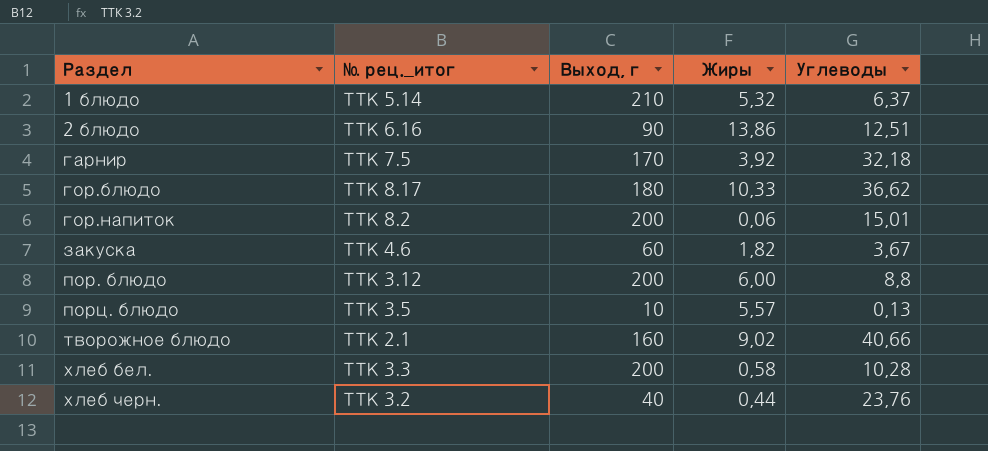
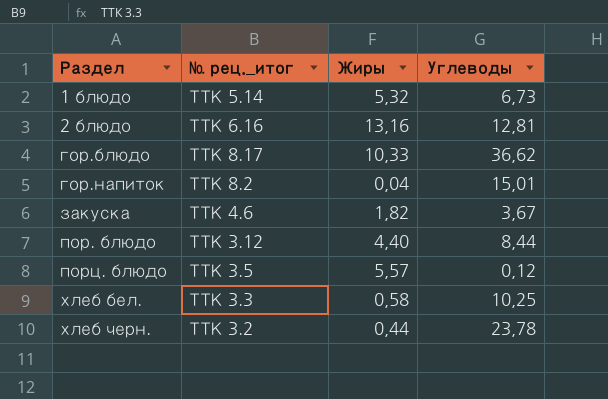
column Выход, г | position: 3 -> none
row гарнир: ТТК 7.5 | 170 | 3,92 | 32,18 -> none
row творожное блюдо: ТТК 2.1 | 160 | 9,02 | 40,66 -> none
1 блюдо | Углеводы: 6,37 -> 6,73
2 блюдо | Жиры: 13,86 -> 13,16
2 блюдо | Углеводы: 12,51 -> 12,81
гор.напиток | Жиры: 0,06 -> 0,04
пор. блюдо | Жиры: 6,00 -> 4,40
пор. блюдо | Углеводы: 8,8 -> 8,44
порц. блюдо | Углеводы: 0,13 -> 0,12
хлеб бел. | Углеводы: 10,28 -> 10,25
хлеб черн. | Углеводы: 23,76 -> 23,78

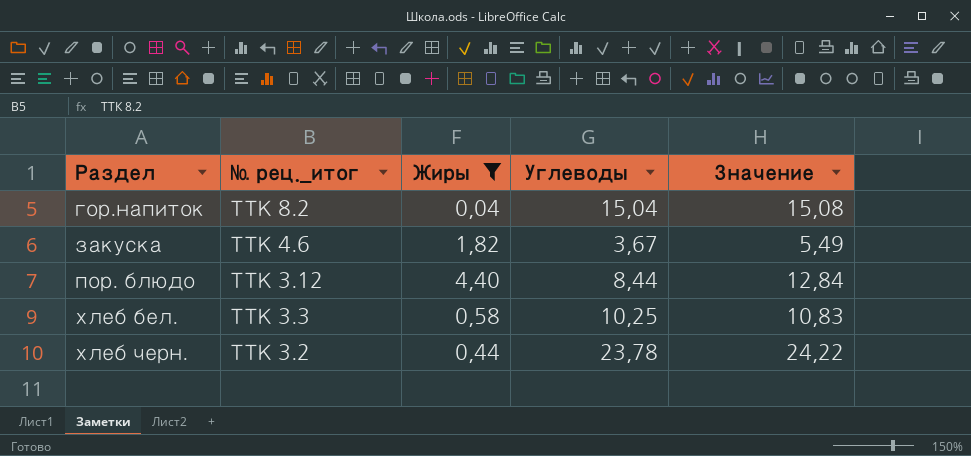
filter: none -> Жиры <= 4,40
column Значение | formula: none -> [Жиры] + [Углеводы]
гор.напиток | Углеводы: 15,01 -> 15,04

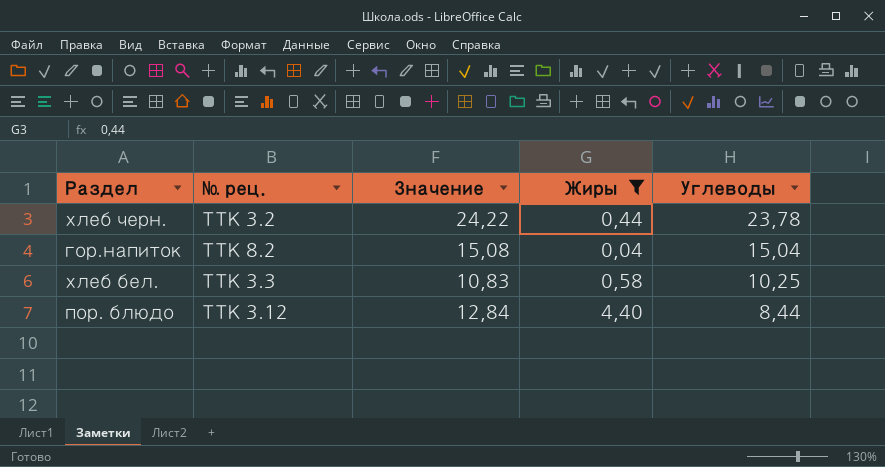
row order: Раздел ascending -> Углеводы descending
column name: № рец._итог -> № рец.
column Значение | position: 5 -> 3
row закуска: ТТК 4.6 | 1,82 | 3,67 | 5,49 -> none

